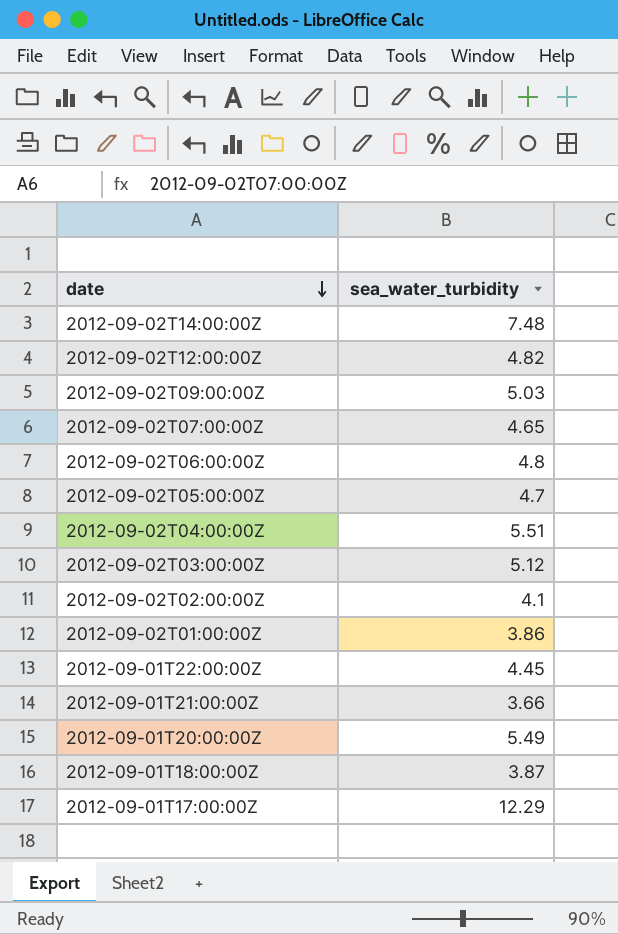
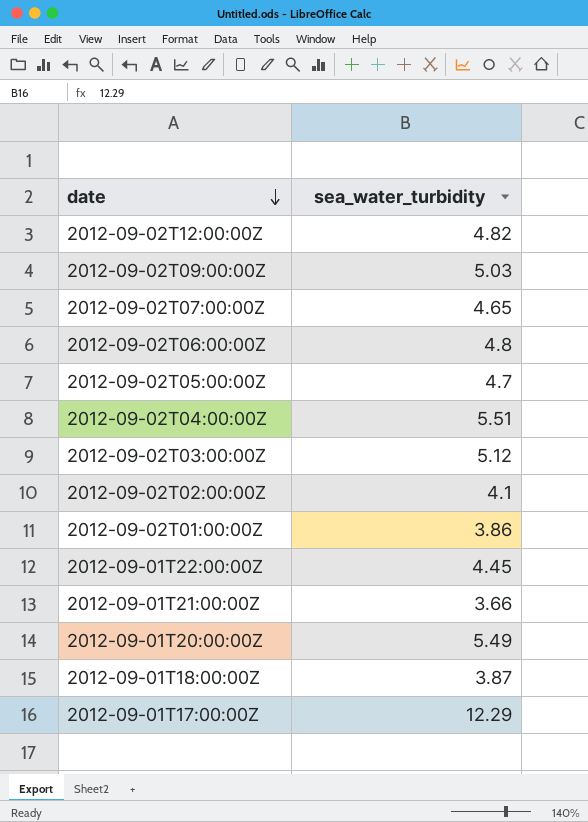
row 2012-09-02T14:00:00Z: 7.48 -> none

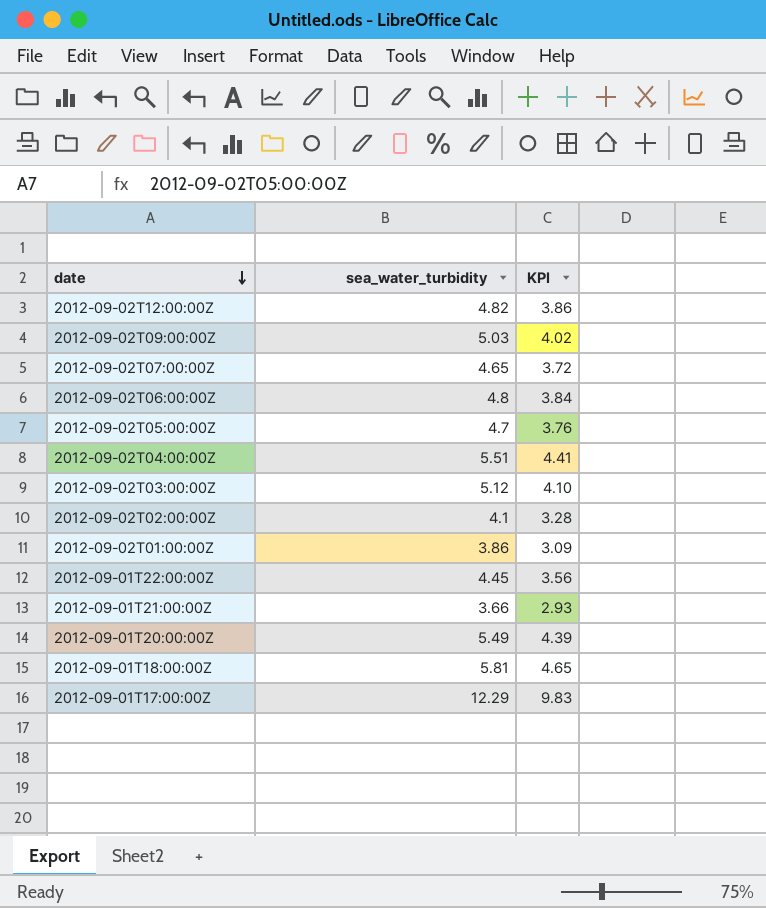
column KPI | formula: none -> [sea_water_turbidity] * 0.8
2012-09-01T18:00:00Z | sea_water_turbidity: 3.87 -> 5.81

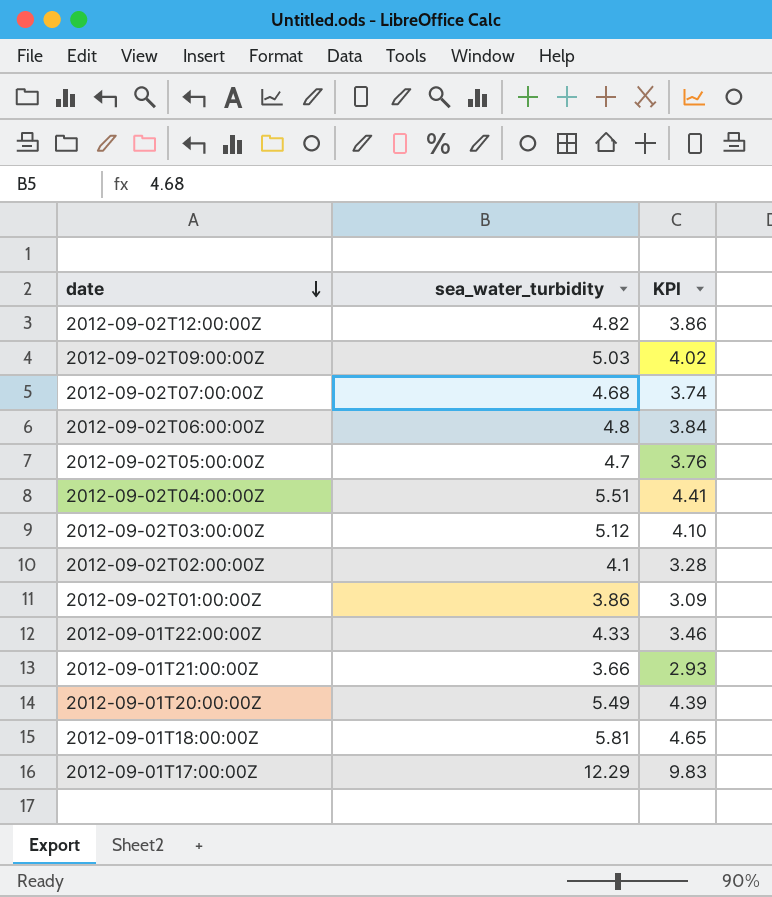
2012-09-02T07:00:00Z | sea_water_turbidity: 4.65 -> 4.68
2012-09-02T07:00:00Z | KPI: 3.72 -> 3.74
2012-09-01T22:00:00Z | sea_water_turbidity: 4.45 -> 4.33
2012-09-01T22:00:00Z | KPI: 3.56 -> 3.46

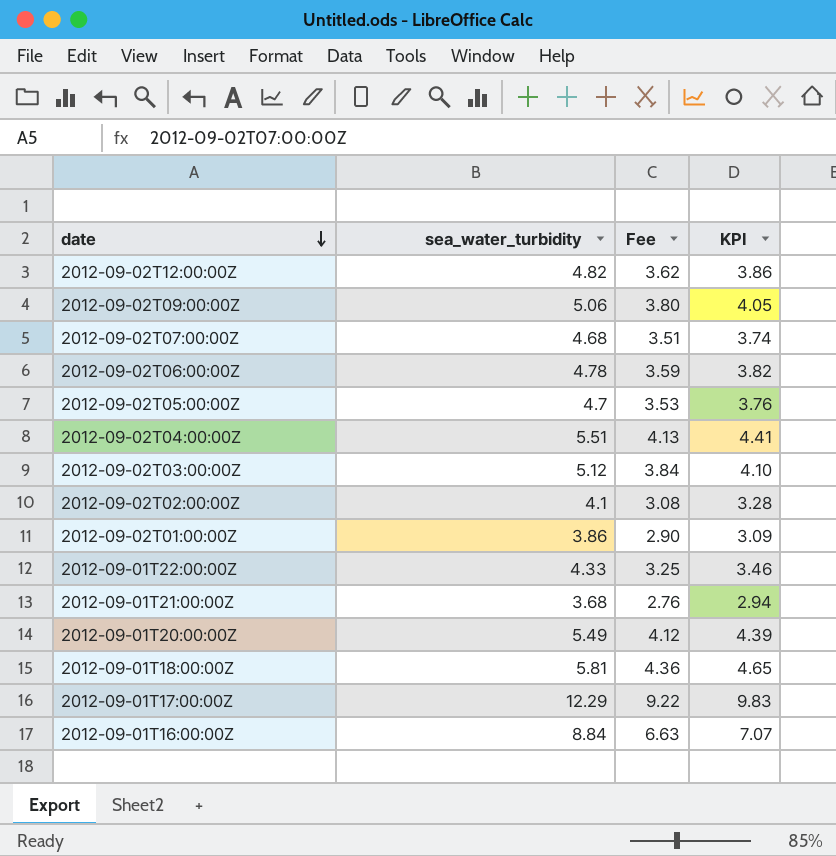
column Fee | formula: none -> [sea_water_turbidity] * 0.75
2012-09-02T09:00:00Z | sea_water_turbidity: 5.03 -> 5.06
2012-09-02T09:00:00Z | KPI: 4.02 -> 4.05
2012-09-02T06:00:00Z | sea_water_turbidity: 4.8 -> 4.78
2012-09-02T06:00:00Z | KPI: 3.84 -> 3.82
2012-09-01T21:00:00Z | sea_water_turbidity: 3.66 -> 3.68
2012-09-01T21:00:00Z | KPI: 2.93 -> 2.94
row 2012-09-01T16:00:00Z: none -> 8.84 | 6.63 | 7.07

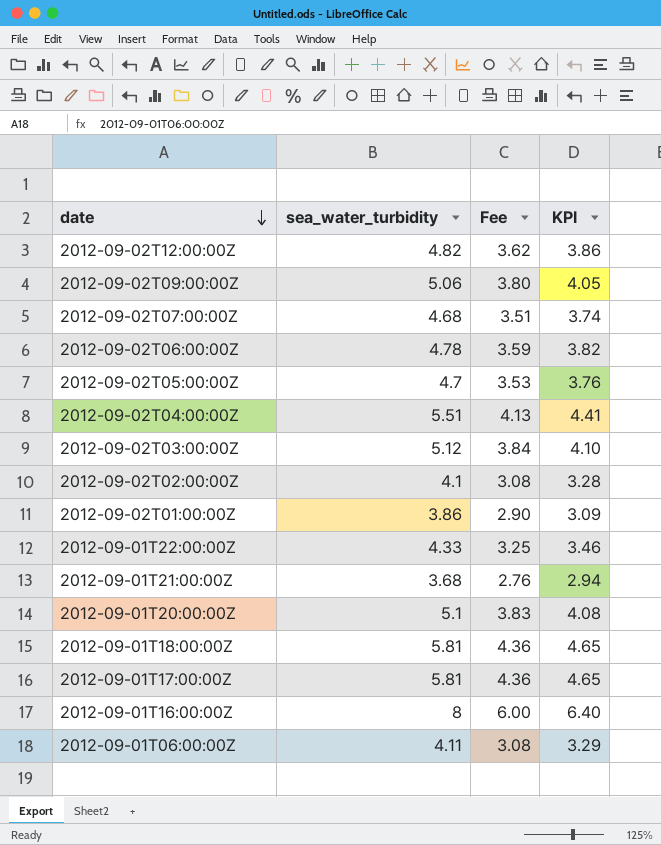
2012-09-01T20:00:00Z | sea_water_turbidity: 5.49 -> 5.1
2012-09-01T20:00:00Z | Fee: 4.12 -> 3.83
2012-09-01T20:00:00Z | KPI: 4.39 -> 4.08
2012-09-01T17:00:00Z | sea_water_turbidity: 12.29 -> 5.81
2012-09-01T17:00:00Z | Fee: 9.22 -> 4.36
2012-09-01T17:00:00Z | KPI: 9.83 -> 4.65
2012-09-01T16:00:00Z | sea_water_turbidity: 8.84 -> 8
2012-09-01T16:00:00Z | Fee: 6.63 -> 6.00
2012-09-01T16:00:00Z | KPI: 7.07 -> 6.40
row 2012-09-01T06:00:00Z: none -> 4.11 | 3.08 | 3.29

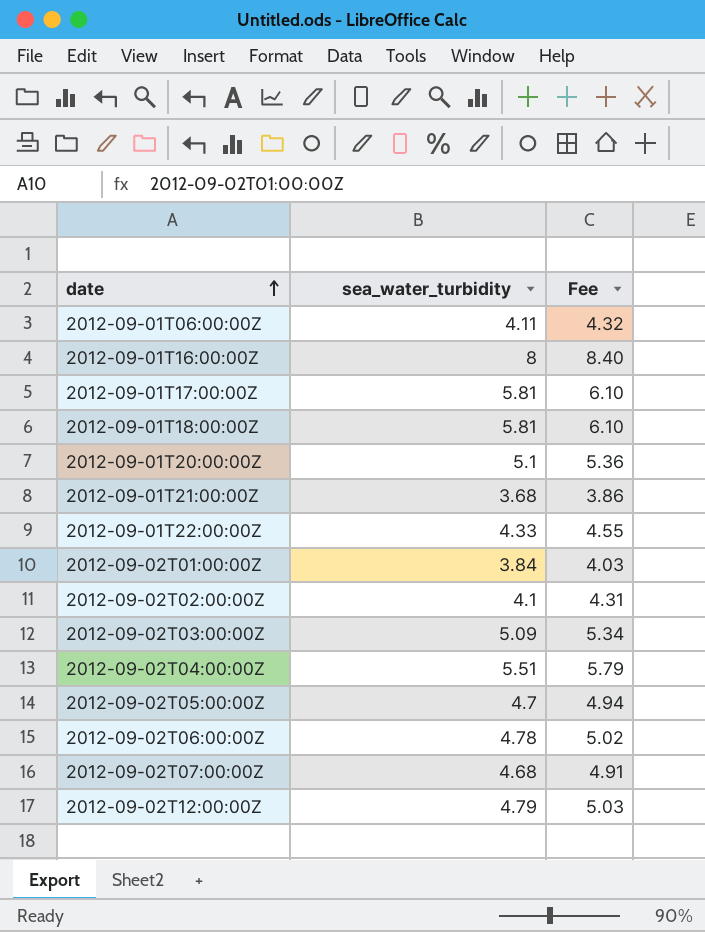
row order: date descending -> date ascending
column KPI | formula: [sea_water_turbidity] * 0.8 -> none
column Fee | formula: [sea_water_turbidity] * 0.75 -> [sea_water_turbidity] * 1.05
row 2012-09-02T09:00:00Z: 5.06 | 3.80 | 4.05 -> none
2012-09-02T01:00:00Z | sea_water_turbidity: 3.86 -> 3.84
2012-09-02T03:00:00Z | sea_water_turbidity: 5.12 -> 5.09
2012-09-02T12:00:00Z | sea_water_turbidity: 4.82 -> 4.79

